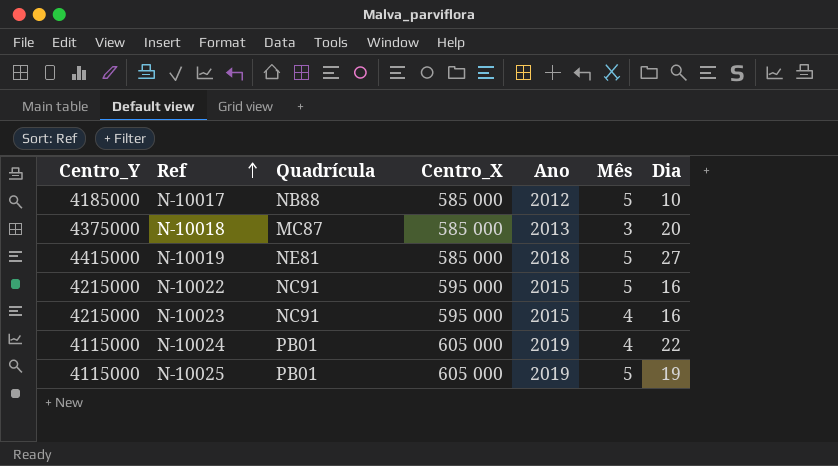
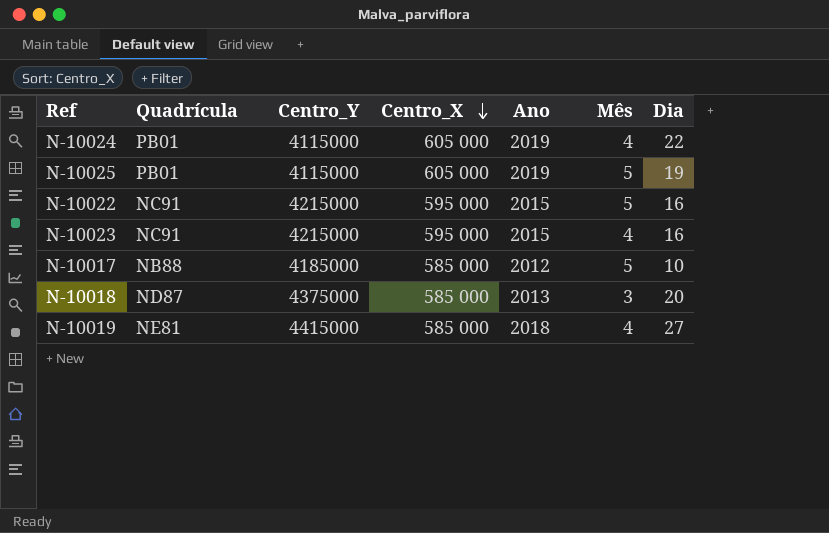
row order: Ref ascending -> Centro_X descending
column Centro_Y | position: 1 -> 3
N-10018 | Quadrícula: MC87 -> ND87
N-10019 | Mês: 5 -> 4

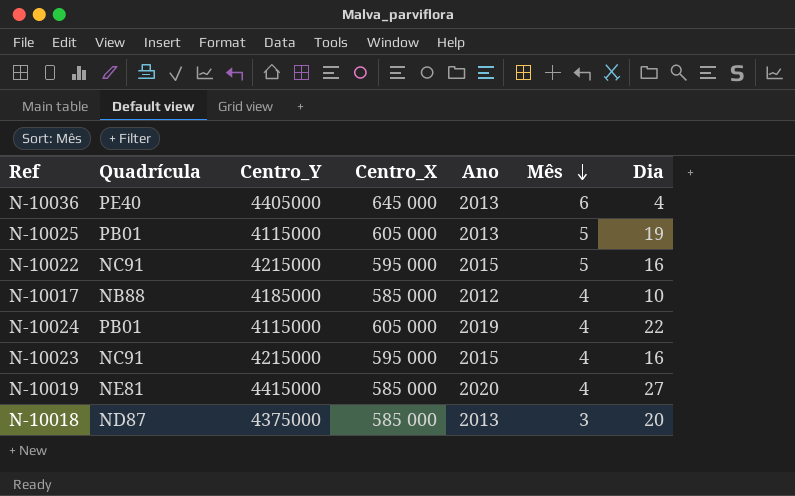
row order: Centro_X descending -> Mês descending
row N-10036: none -> PE40 | 4405000 | 645 000 | 2013 | 6 | 4
N-10025 | Ano: 2019 -> 2013
N-10017 | Mês: 5 -> 4
N-10019 | Ano: 2018 -> 2020

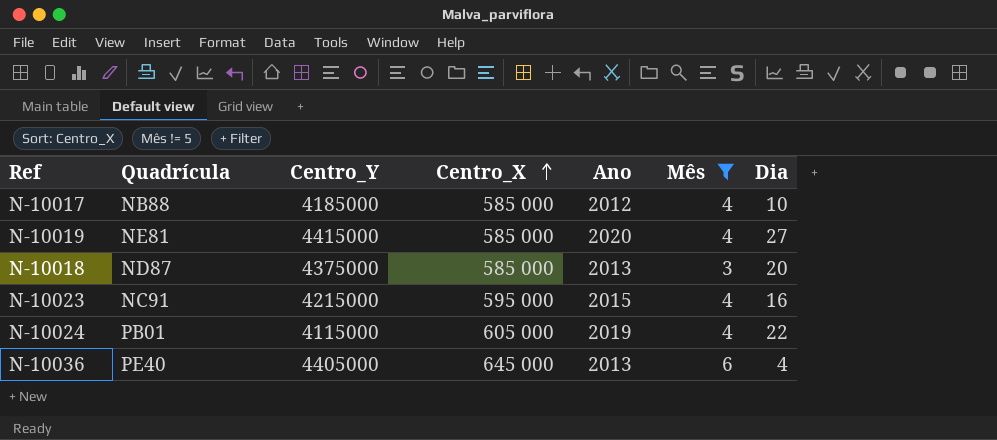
filter: none -> Mês != 5
row order: Mês descending -> Centro_X ascending

